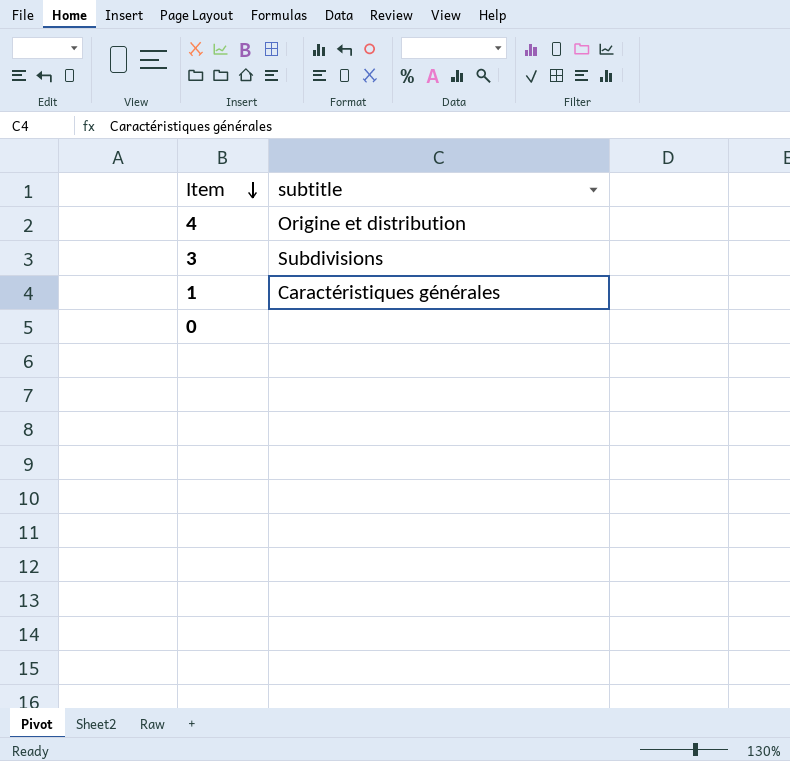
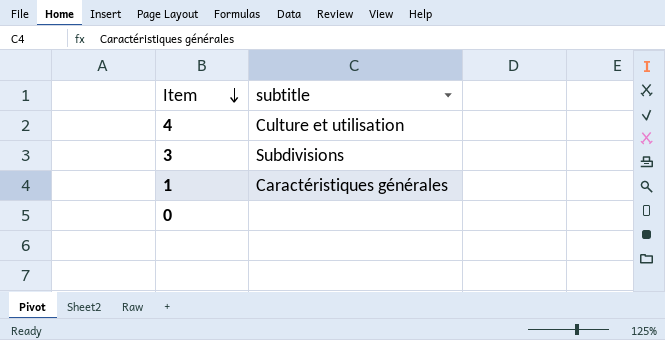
4 | subtitle: Origine et distribution -> Culture et utilisation

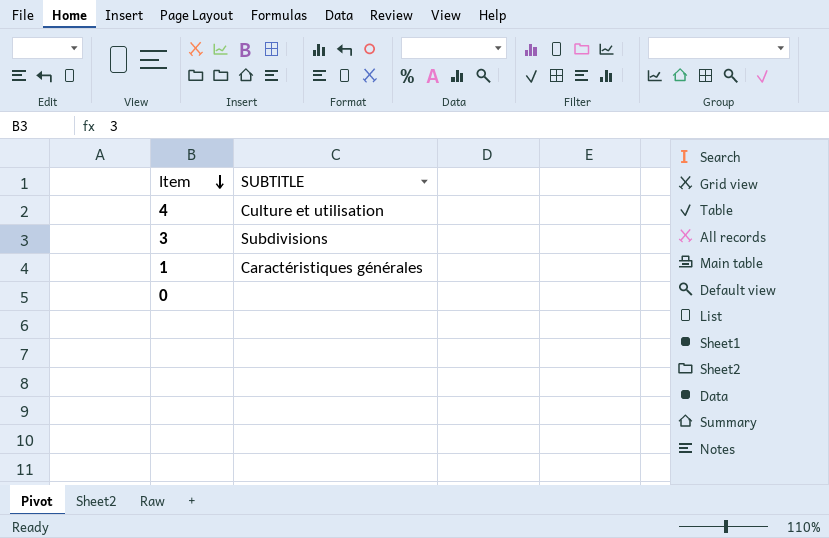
column name: subtitle -> SUBTITLE

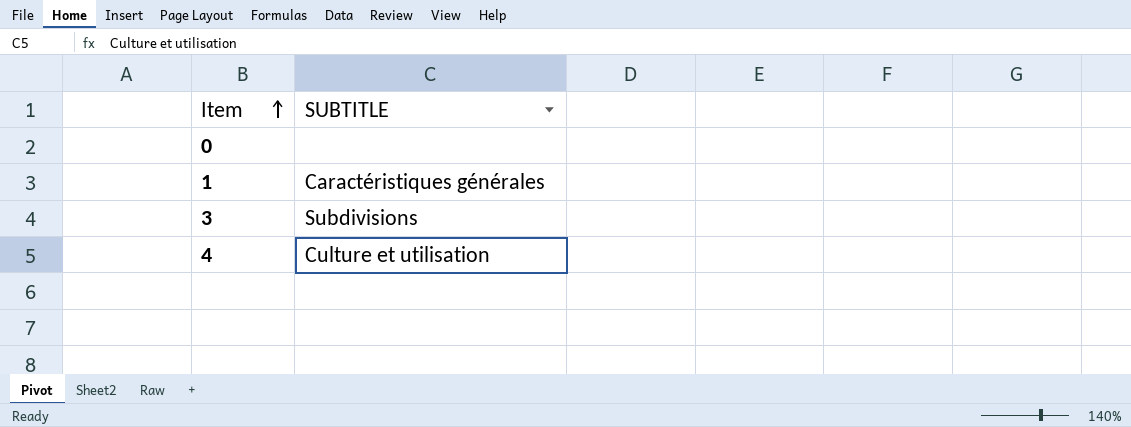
row order: Item descending -> Item ascending

